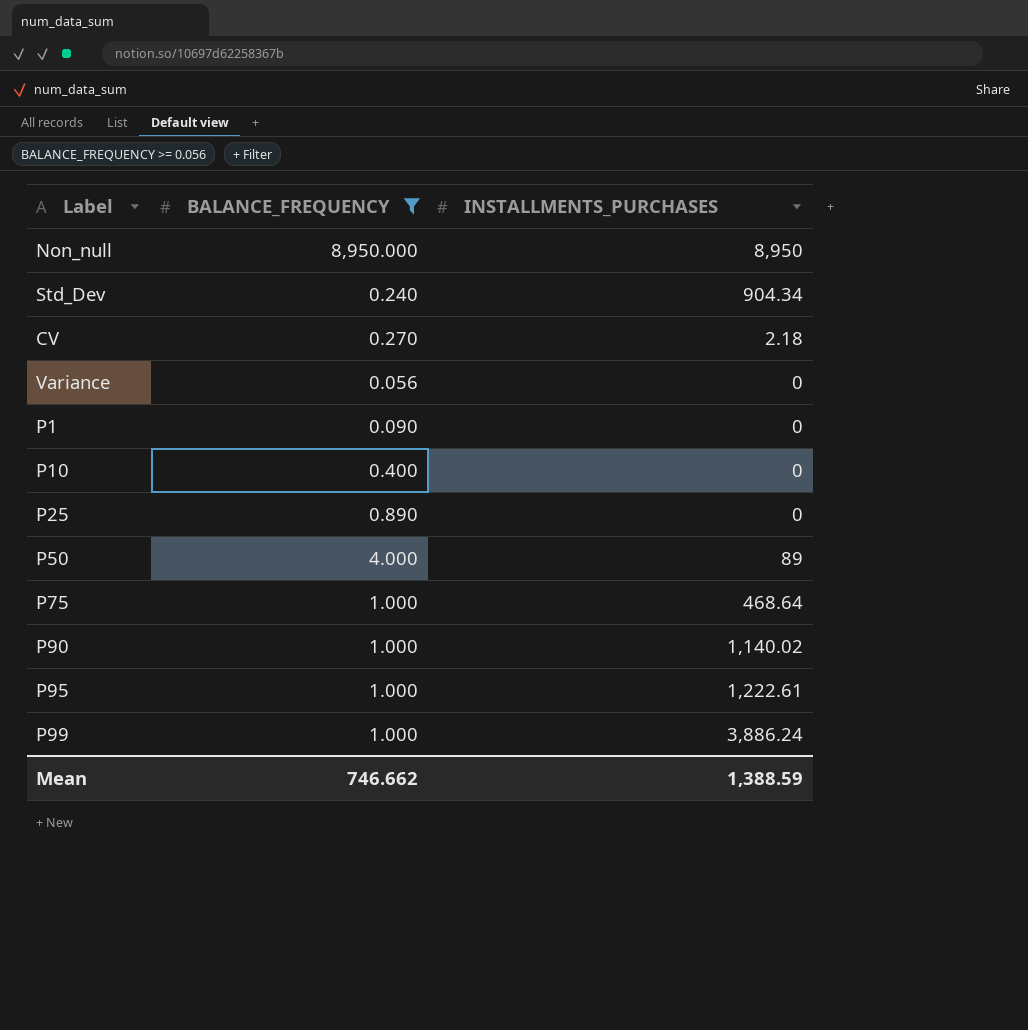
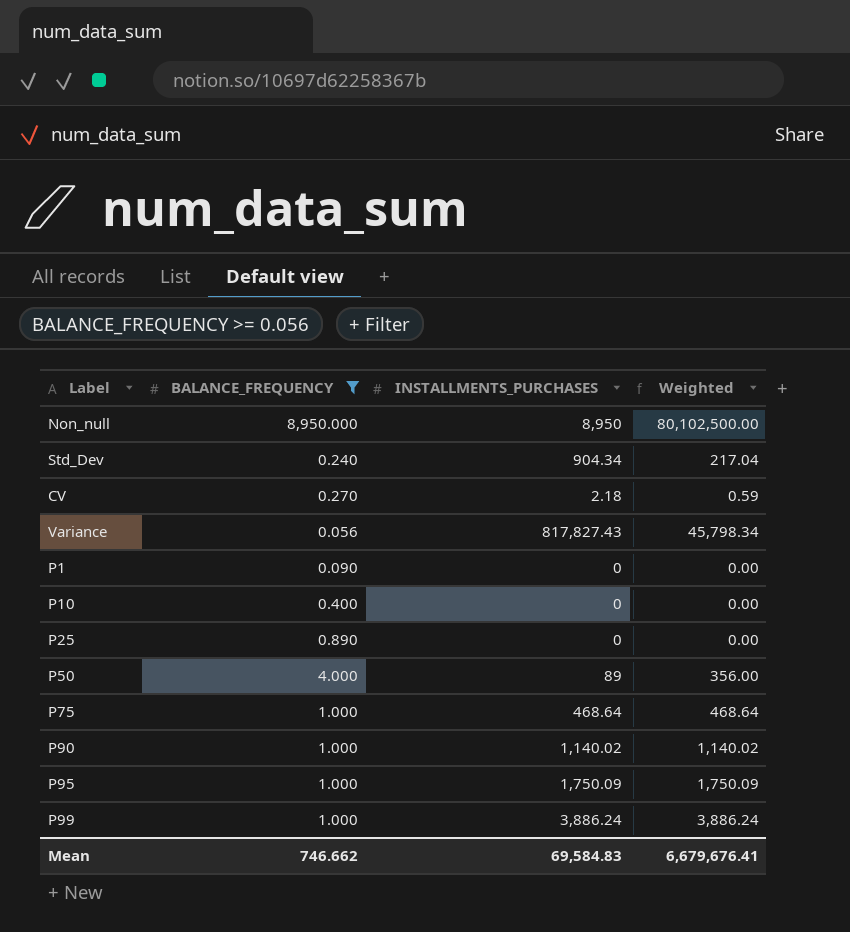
column Weighted | formula: none -> [BALANCE_FREQUENCY] * [INSTALLMENTS_PURCHASES]
Variance | INSTALLMENTS_PURCHASES: 0 -> 817,827.43
P95 | INSTALLMENTS_PURCHASES: 1,222.61 -> 1,750.09
Mean | INSTALLMENTS_PURCHASES: 1,388.59 -> 69,584.83

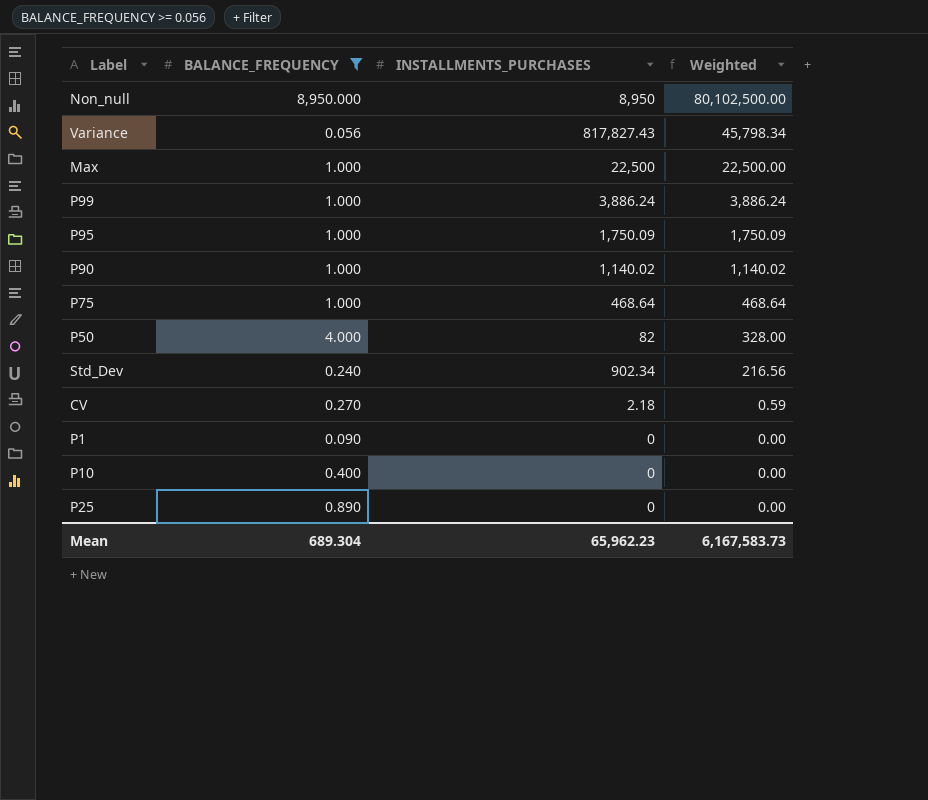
row order: none -> Weighted descending
row Max: none -> 1.000 | 22,500 | 22,500.00
P50 | INSTALLMENTS_PURCHASES: 89 -> 82
P50 | Weighted: 356.00 -> 328.00
Std_Dev | INSTALLMENTS_PURCHASES: 904.34 -> 902.34
Std_Dev | Weighted: 217.04 -> 216.56
Mean | BALANCE_FREQUENCY: 746.662 -> 689.304
Mean | INSTALLMENTS_PURCHASES: 69,584.83 -> 65,962.23
Mean | Weighted: 6,679,676.41 -> 6,167,583.73

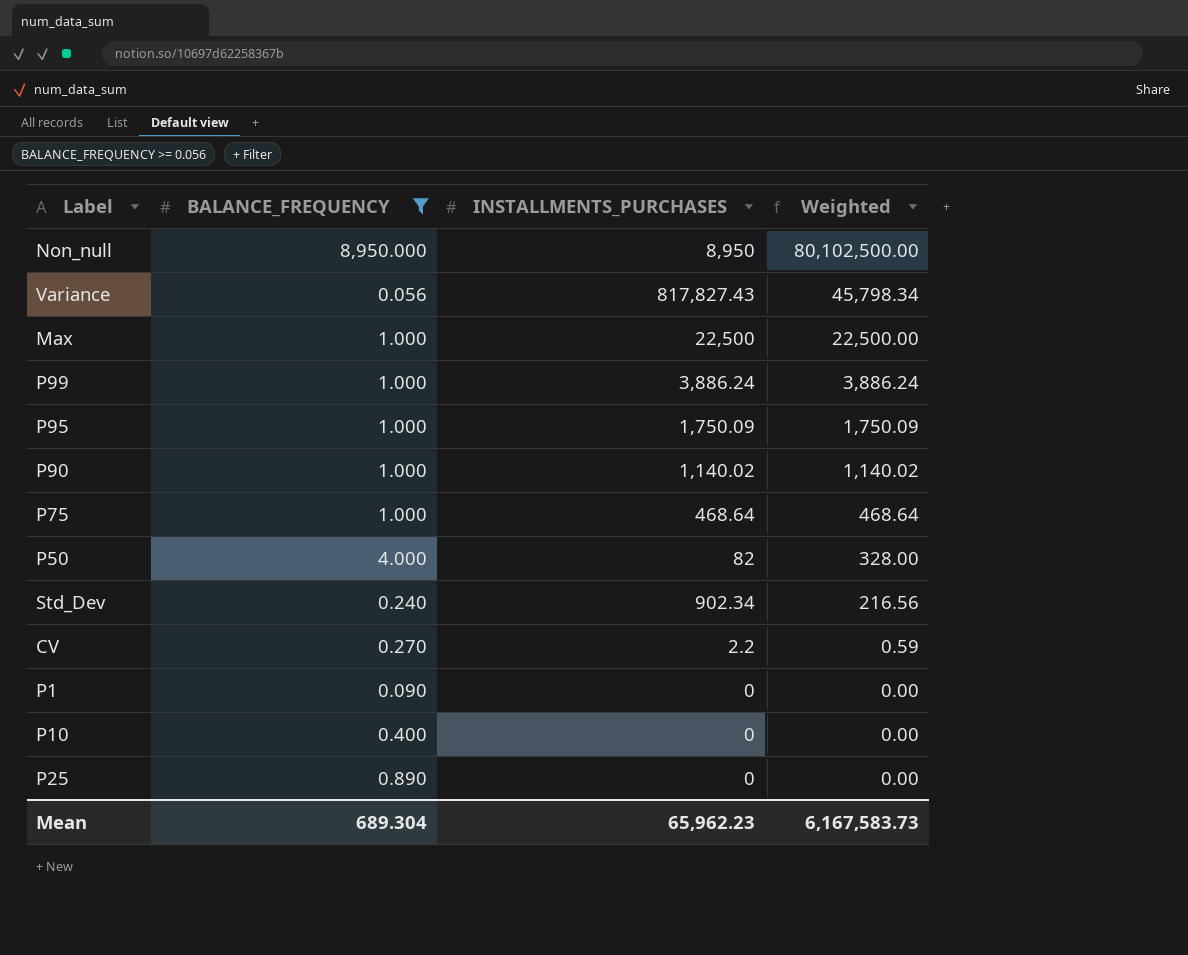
CV | INSTALLMENTS_PURCHASES: 2.18 -> 2.2

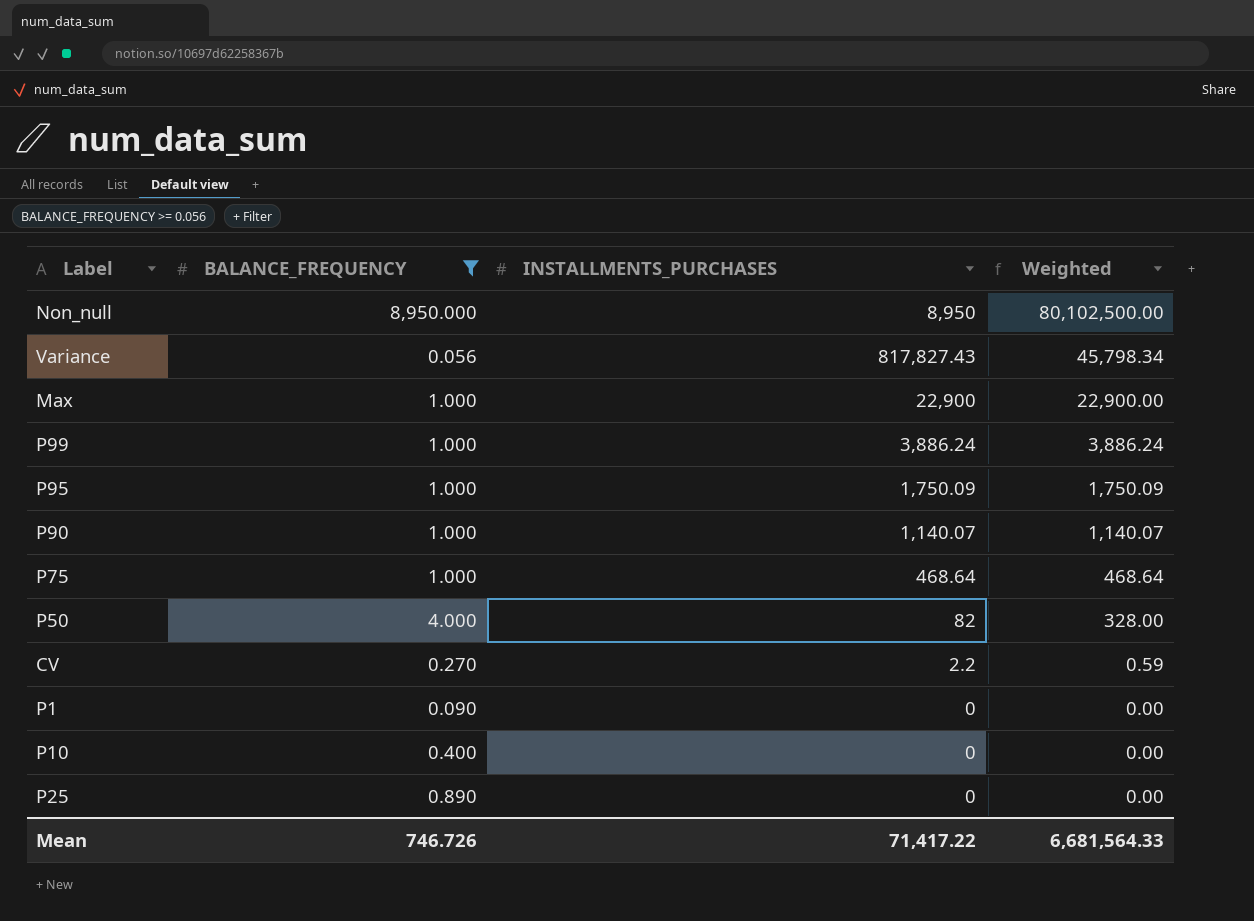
row Std_Dev: 0.240 | 902.34 | 216.56 -> none
Max | INSTALLMENTS_PURCHASES: 22,500 -> 22,900
Max | Weighted: 22,500.00 -> 22,900.00
P90 | INSTALLMENTS_PURCHASES: 1,140.02 -> 1,140.07
P90 | Weighted: 1,140.02 -> 1,140.07
Mean | BALANCE_FREQUENCY: 689.304 -> 746.726
Mean | INSTALLMENTS_PURCHASES: 65,962.23 -> 71,417.22
Mean | Weighted: 6,167,583.73 -> 6,681,564.33

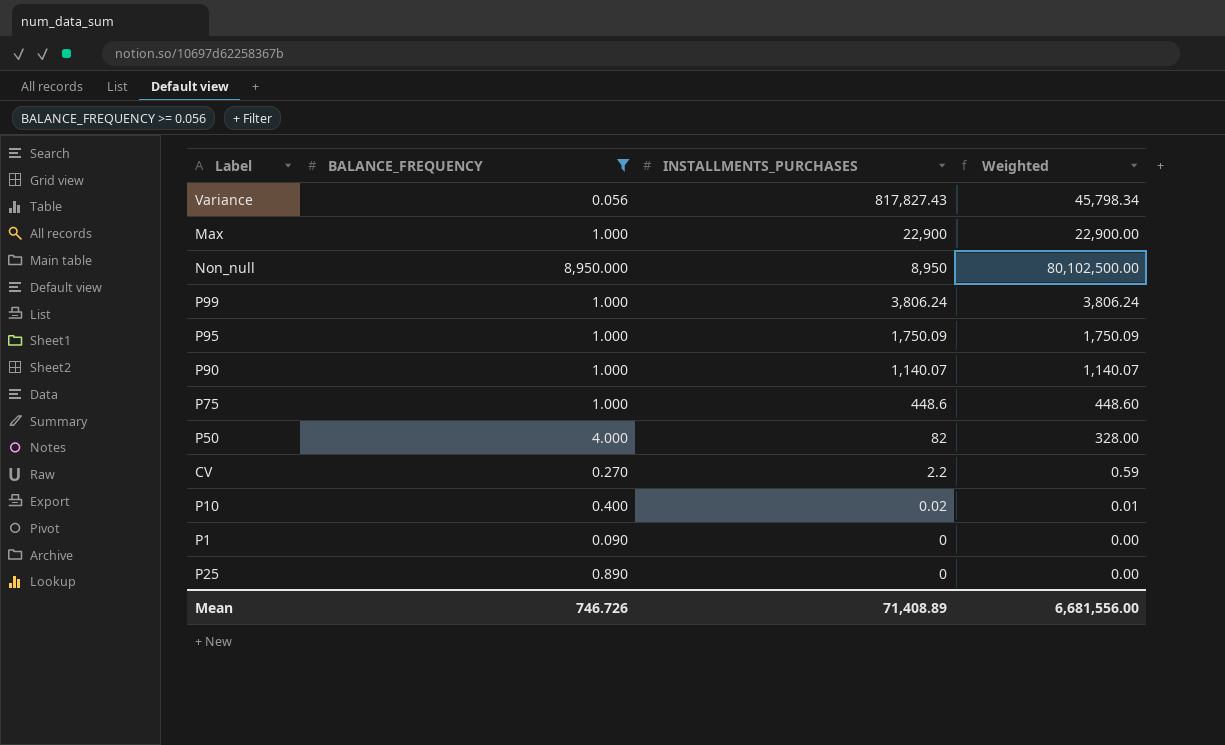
row order: Weighted descending -> INSTALLMENTS_PURCHASES descending
P99 | INSTALLMENTS_PURCHASES: 3,886.24 -> 3,806.24
P99 | Weighted: 3,886.24 -> 3,806.24
P75 | INSTALLMENTS_PURCHASES: 468.64 -> 448.6
P75 | Weighted: 468.64 -> 448.60
P10 | INSTALLMENTS_PURCHASES: 0 -> 0.02
P10 | Weighted: 0.00 -> 0.01
Mean | INSTALLMENTS_PURCHASES: 71,417.22 -> 71,408.89
Mean | Weighted: 6,681,564.33 -> 6,681,556.00

